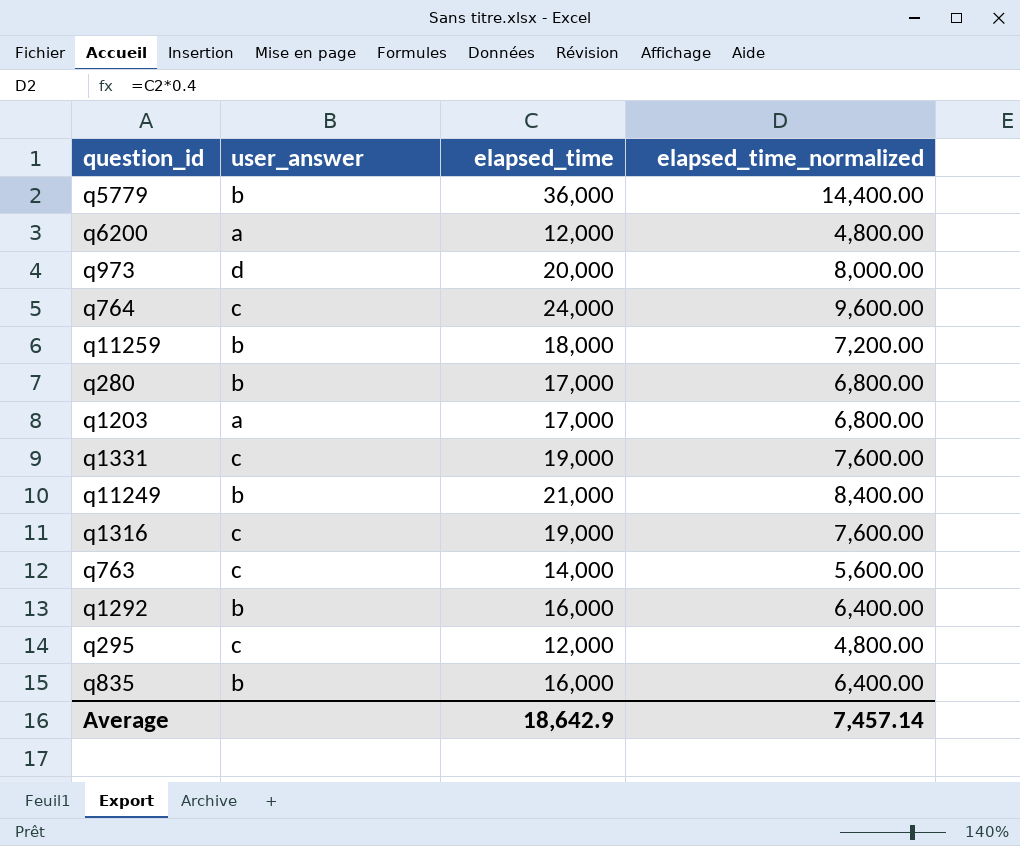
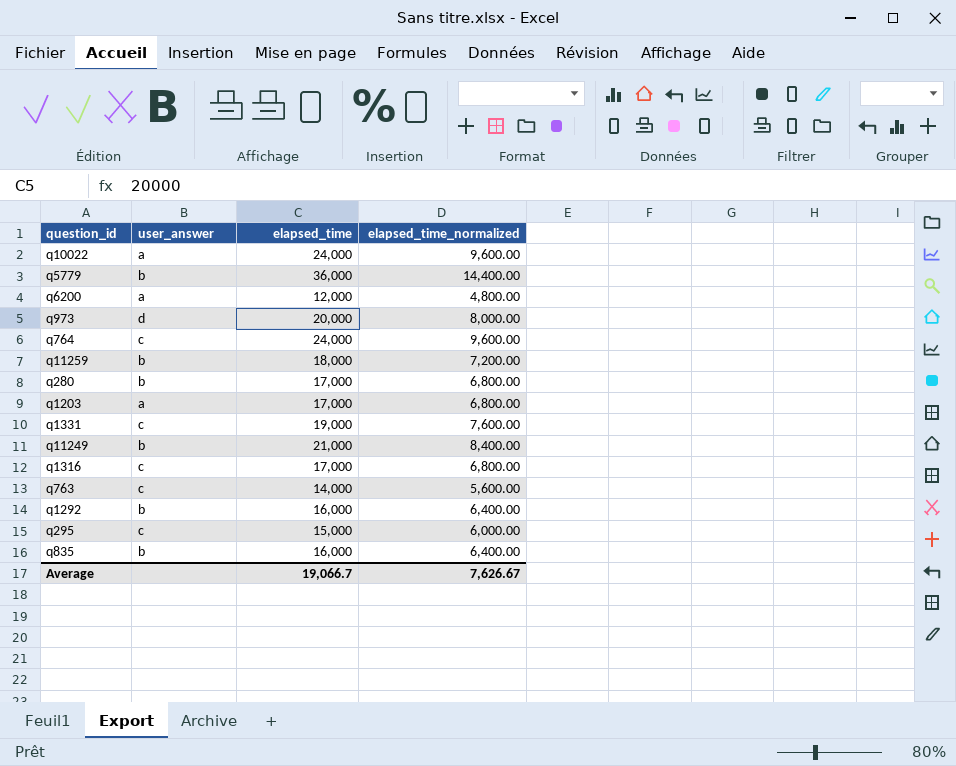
row q10022: none -> a | 24,000 | 9,600.00
q1316 | elapsed_time: 19,000 -> 17,000
q1316 | elapsed_time_normalized: 7,600.00 -> 6,800.00
q295 | elapsed_time: 12,000 -> 15,000
q295 | elapsed_time_normalized: 4,800.00 -> 6,000.00
Average | elapsed_time: 18,642.9 -> 19,066.7
Average | elapsed_time_normalized: 7,457.14 -> 7,626.67

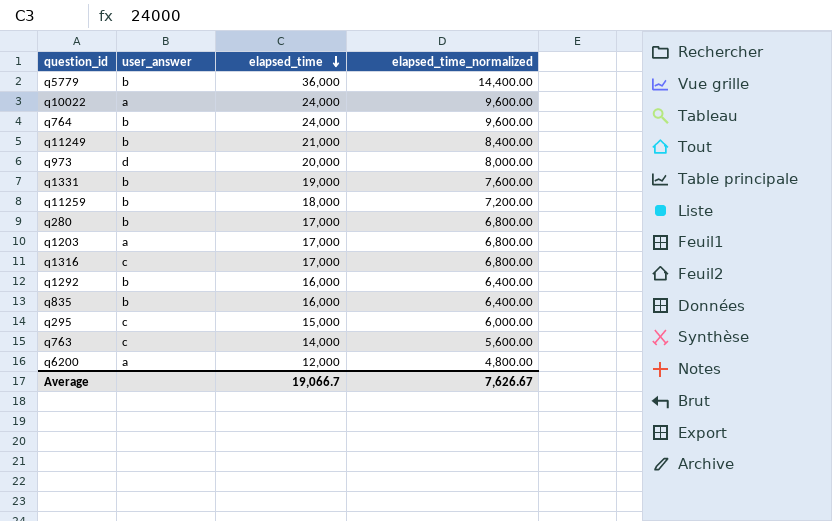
row order: none -> elapsed_time descending
q764 | user_answer: c -> b
q1331 | user_answer: c -> b

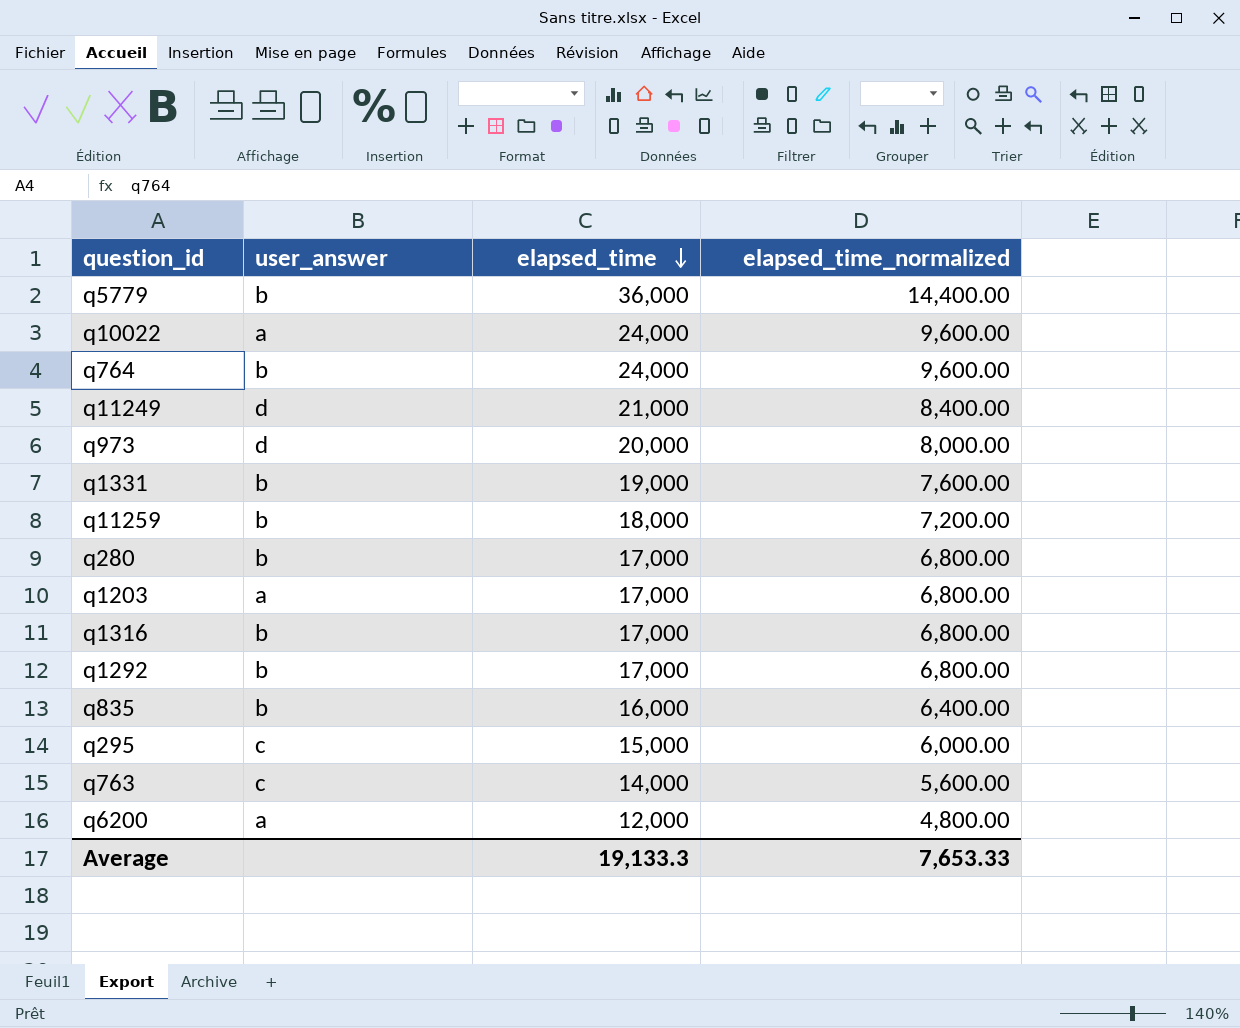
q11249 | user_answer: b -> d
q1316 | user_answer: c -> b
q1292 | elapsed_time: 16,000 -> 17,000
q1292 | elapsed_time_normalized: 6,400.00 -> 6,800.00
Average | elapsed_time: 19,066.7 -> 19,133.3
Average | elapsed_time_normalized: 7,626.67 -> 7,653.33

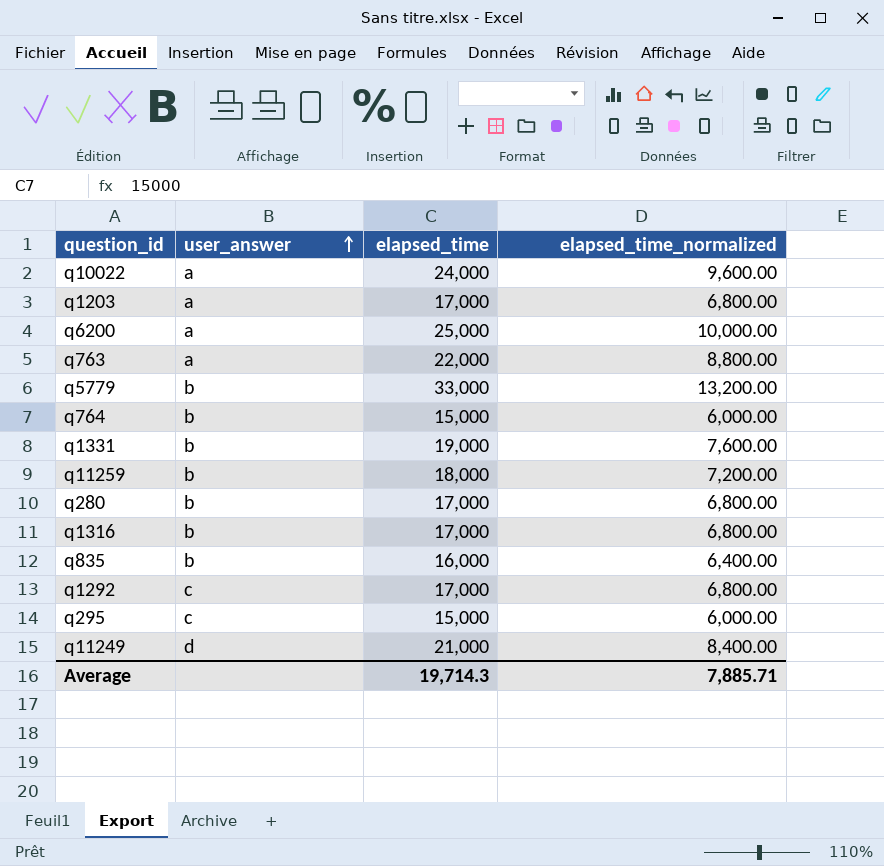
row order: elapsed_time descending -> user_answer ascending
row q973: d | 20,000 | 8,000.00 -> none
q6200 | elapsed_time: 12,000 -> 25,000
q6200 | elapsed_time_normalized: 4,800.00 -> 10,000.00
q763 | user_answer: c -> a
q763 | elapsed_time: 14,000 -> 22,000
q763 | elapsed_time_normalized: 5,600.00 -> 8,800.00
q5779 | elapsed_time: 36,000 -> 33,000
q5779 | elapsed_time_normalized: 14,400.00 -> 13,200.00
q764 | elapsed_time: 24,000 -> 15,000
q764 | elapsed_time_normalized: 9,600.00 -> 6,000.00
q1292 | user_answer: b -> c
Average | elapsed_time: 19,133.3 -> 19,714.3
Average | elapsed_time_normalized: 7,653.33 -> 7,885.71

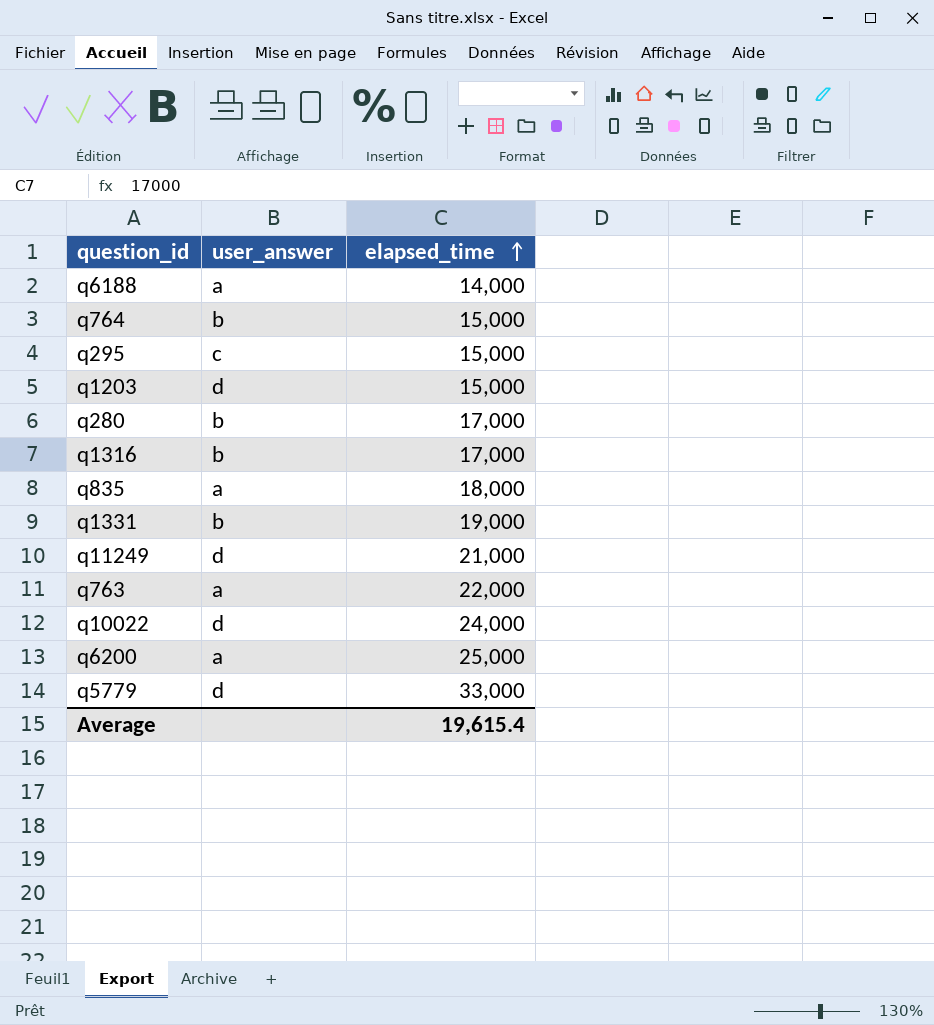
row order: user_answer ascending -> elapsed_time ascending
column elapsed_time_normalized | formula: [elapsed_time] * 0.4 -> none
row q11259: b | 18,000 | 7,200.00 -> none
row q1292: c | 17,000 | 6,800.00 -> none
row q6188: none -> a | 14,000
q1203 | user_answer: a -> d
q1203 | elapsed_time: 17,000 -> 15,000
q835 | user_answer: b -> a
q835 | elapsed_time: 16,000 -> 18,000
q10022 | user_answer: a -> d
q5779 | user_answer: b -> d
Average | elapsed_time: 19,714.3 -> 19,615.4

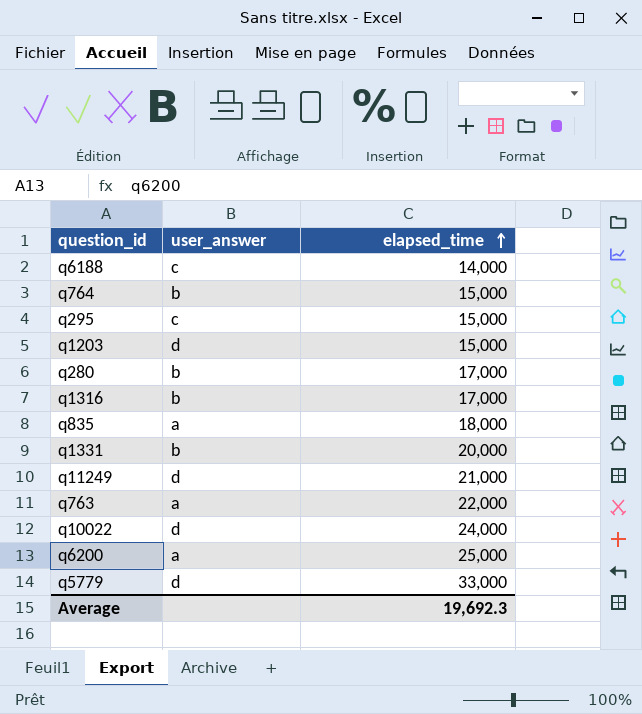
q6188 | user_answer: a -> c
q1331 | elapsed_time: 19,000 -> 20,000
Average | elapsed_time: 19,615.4 -> 19,692.3

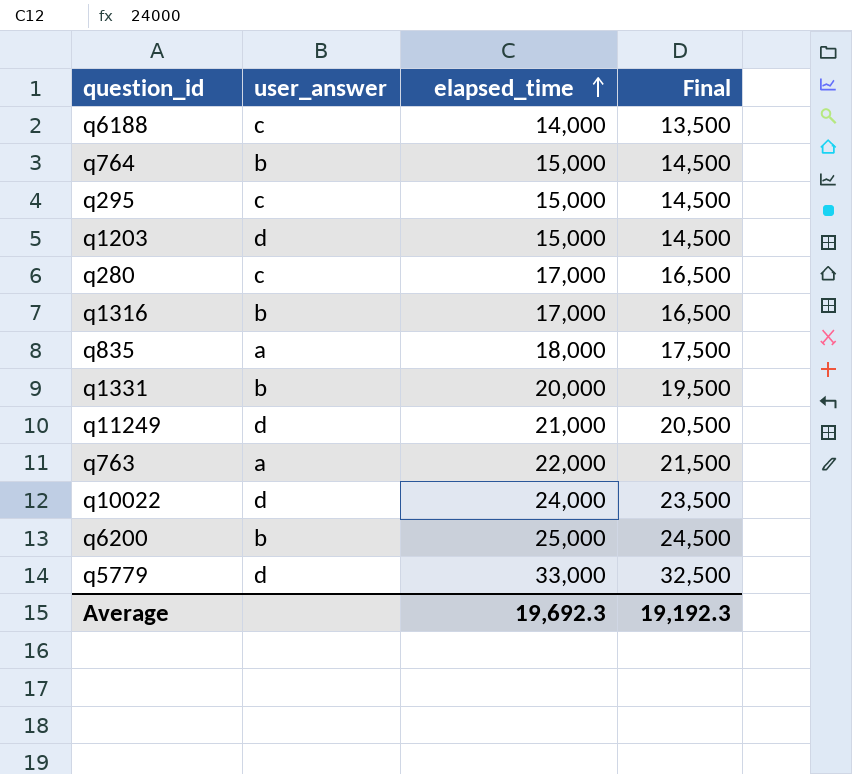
column Final | formula: none -> [elapsed_time] - 500
q280 | user_answer: b -> c
q6200 | user_answer: a -> b

